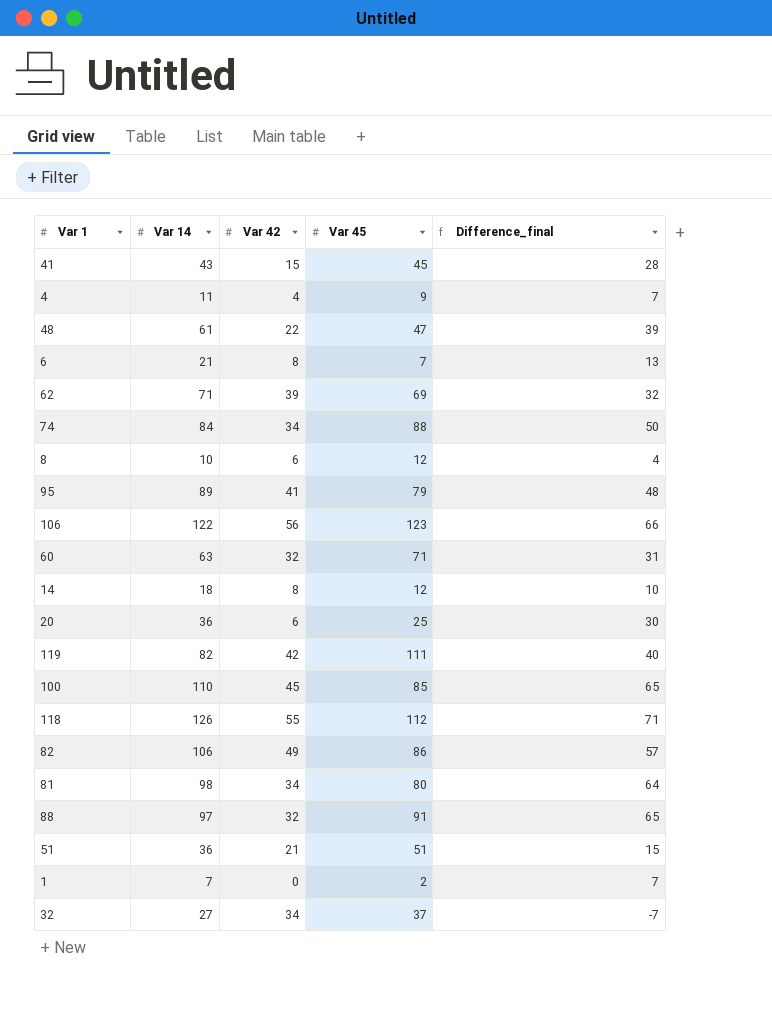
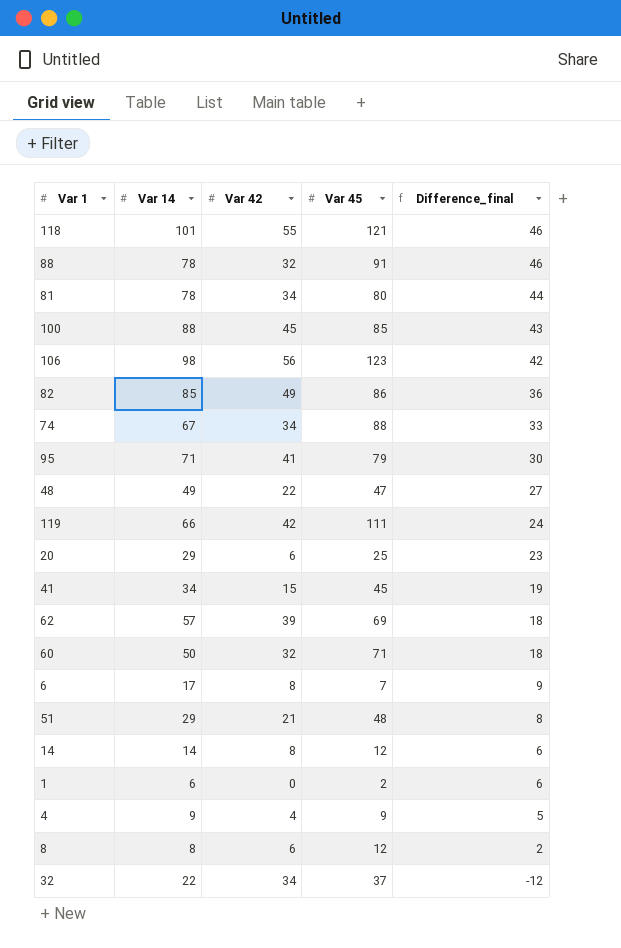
row order: none -> Difference_final descending
118 | Var 14: 126 -> 101
118 | Var 45: 112 -> 121
118 | Difference_final: 71 -> 46
88 | Var 14: 97 -> 78
88 | Difference_final: 65 -> 46
81 | Var 14: 98 -> 78
81 | Difference_final: 64 -> 44
100 | Var 14: 110 -> 88
100 | Difference_final: 65 -> 43
106 | Var 14: 122 -> 98
106 | Difference_final: 66 -> 42
82 | Var 14: 106 -> 85
82 | Difference_final: 57 -> 36
74 | Var 14: 84 -> 67
74 | Difference_final: 50 -> 33
95 | Var 14: 89 -> 71
95 | Difference_final: 48 -> 30
48 | Var 14: 61 -> 49
48 | Difference_final: 39 -> 27
119 | Var 14: 82 -> 66
119 | Difference_final: 40 -> 24
20 | Var 14: 36 -> 29
20 | Difference_final: 30 -> 23
41 | Var 14: 43 -> 34
41 | Difference_final: 28 -> 19
62 | Var 14: 71 -> 57
62 | Difference_final: 32 -> 18
60 | Var 14: 63 -> 50
60 | Difference_final: 31 -> 18
6 | Var 14: 21 -> 17
6 | Difference_final: 13 -> 9
51 | Var 14: 36 -> 29
51 | Var 45: 51 -> 48
51 | Difference_final: 15 -> 8
14 | Var 14: 18 -> 14
14 | Difference_final: 10 -> 6
1 | Var 14: 7 -> 6
1 | Difference_final: 7 -> 6
4 | Var 14: 11 -> 9
4 | Difference_final: 7 -> 5
8 | Var 14: 10 -> 8
8 | Difference_final: 4 -> 2
32 | Var 14: 27 -> 22
32 | Difference_final: -7 -> -12

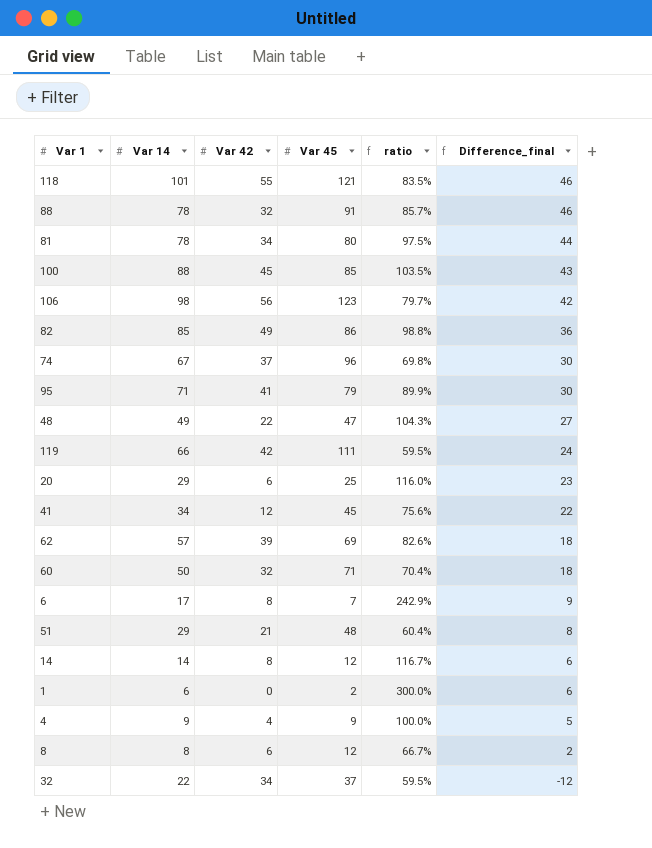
column ratio | formula: none -> [Var 14] / [Var 45]
74 | Var 42: 34 -> 37
74 | Var 45: 88 -> 96
74 | Difference_final: 33 -> 30
41 | Var 42: 15 -> 12
41 | Difference_final: 19 -> 22

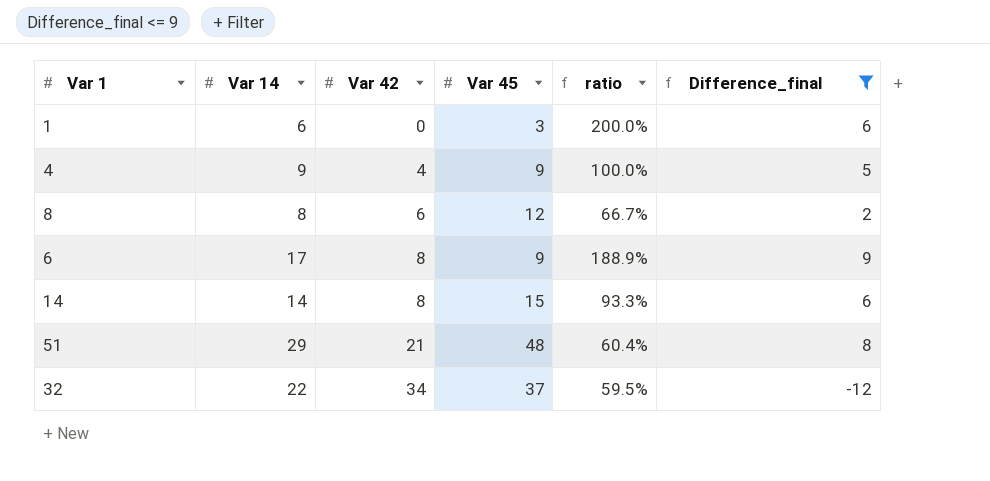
filter: none -> Difference_final <= 9
row order: Difference_final descending -> Var 42 ascending
1 | Var 45: 2 -> 3
1 | ratio: 300.0% -> 200.0%
6 | Var 45: 7 -> 9
6 | ratio: 242.9% -> 188.9%
14 | Var 45: 12 -> 15
14 | ratio: 116.7% -> 93.3%

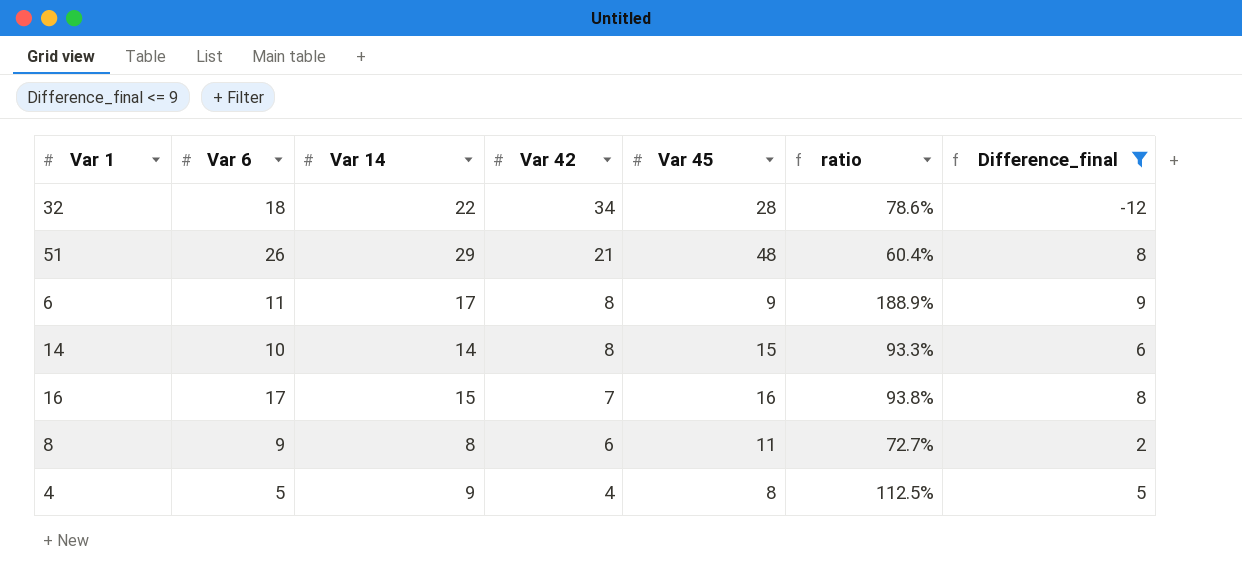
row order: Var 42 ascending -> Var 42 descending
column Var 6 | position: none -> 2
row 1: 6 | 0 | 3 | 200.0% | 6 -> none
32 | Var 45: 37 -> 28
32 | ratio: 59.5% -> 78.6%
row 16: none -> 17 | 15 | 7 | 16 | 93.8% | 8
8 | Var 45: 12 -> 11
8 | ratio: 66.7% -> 72.7%
4 | Var 45: 9 -> 8
4 | ratio: 100.0% -> 112.5%

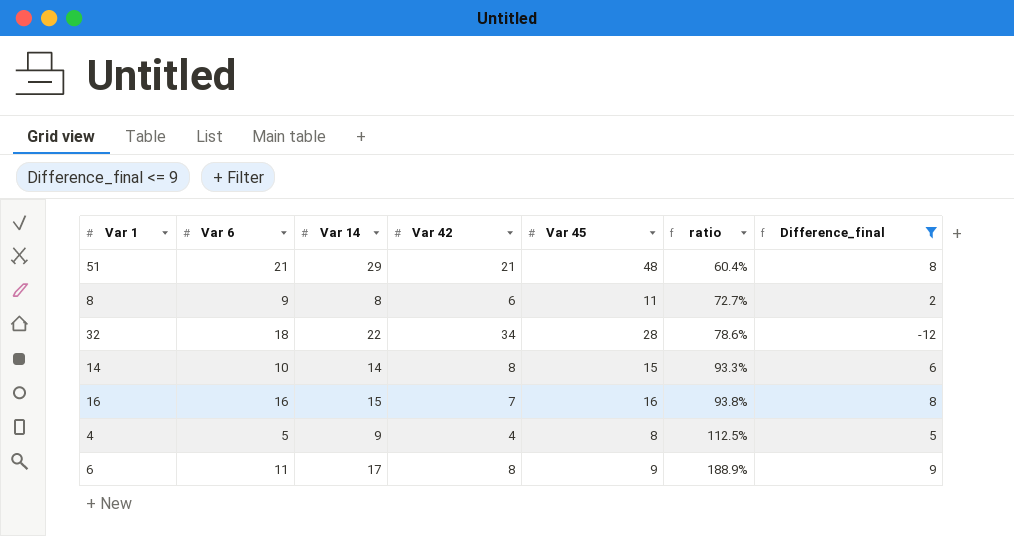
row order: Var 42 descending -> ratio ascending
51 | Var 6: 26 -> 21
16 | Var 6: 17 -> 16

